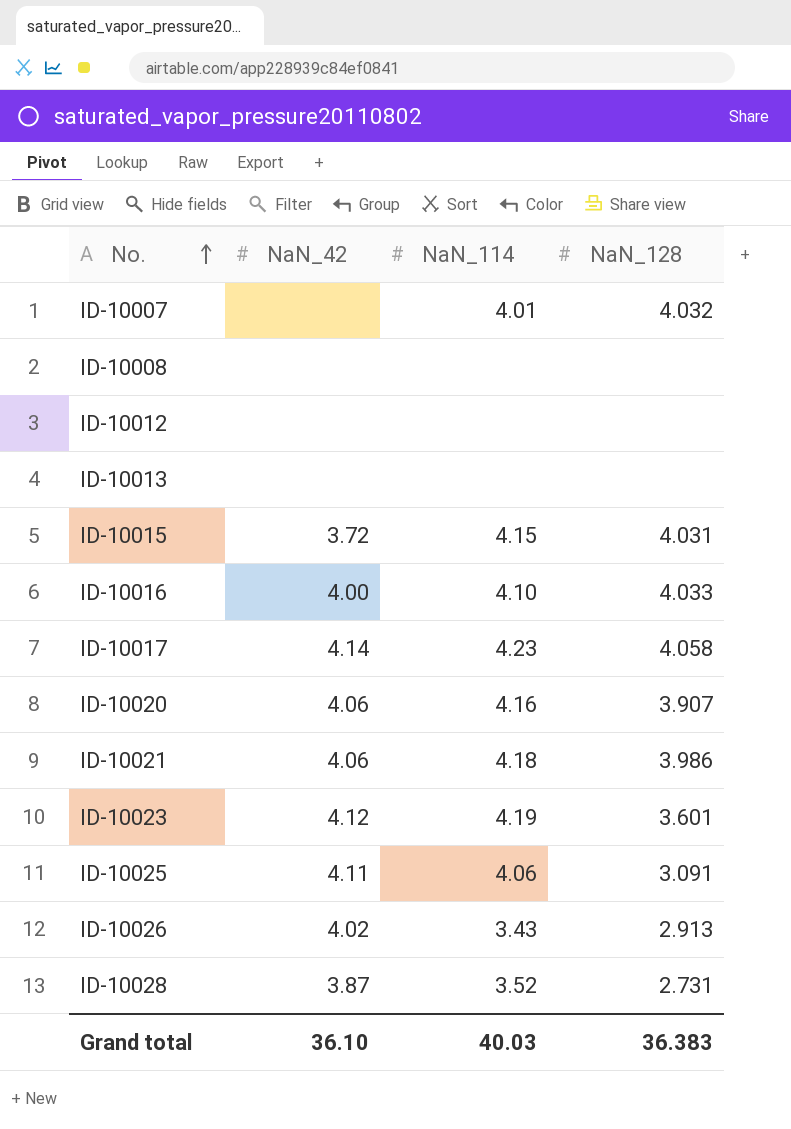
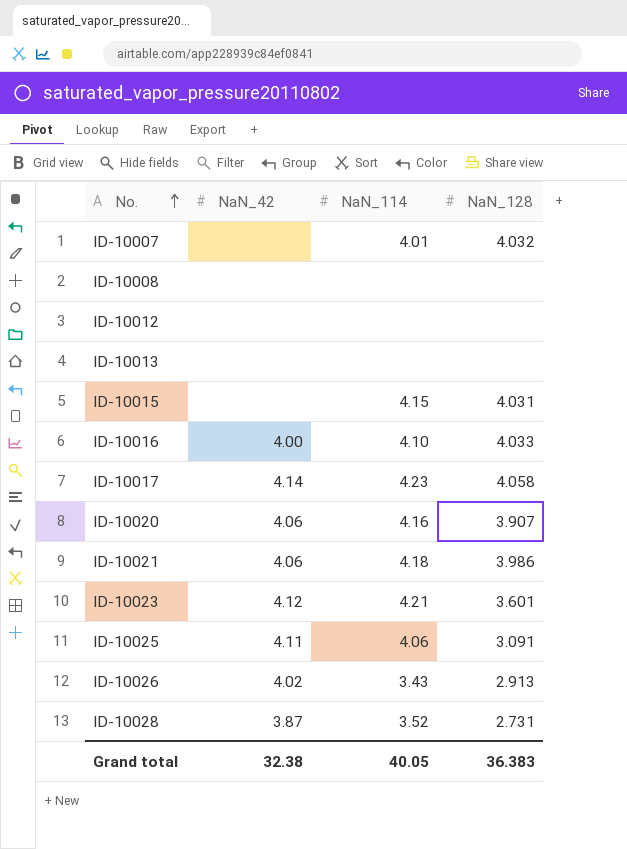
ID-10015 | NaN_42: 3.72 -> none
ID-10023 | NaN_114: 4.19 -> 4.21
Grand total | NaN_42: 36.10 -> 32.38
Grand total | NaN_114: 40.03 -> 40.05

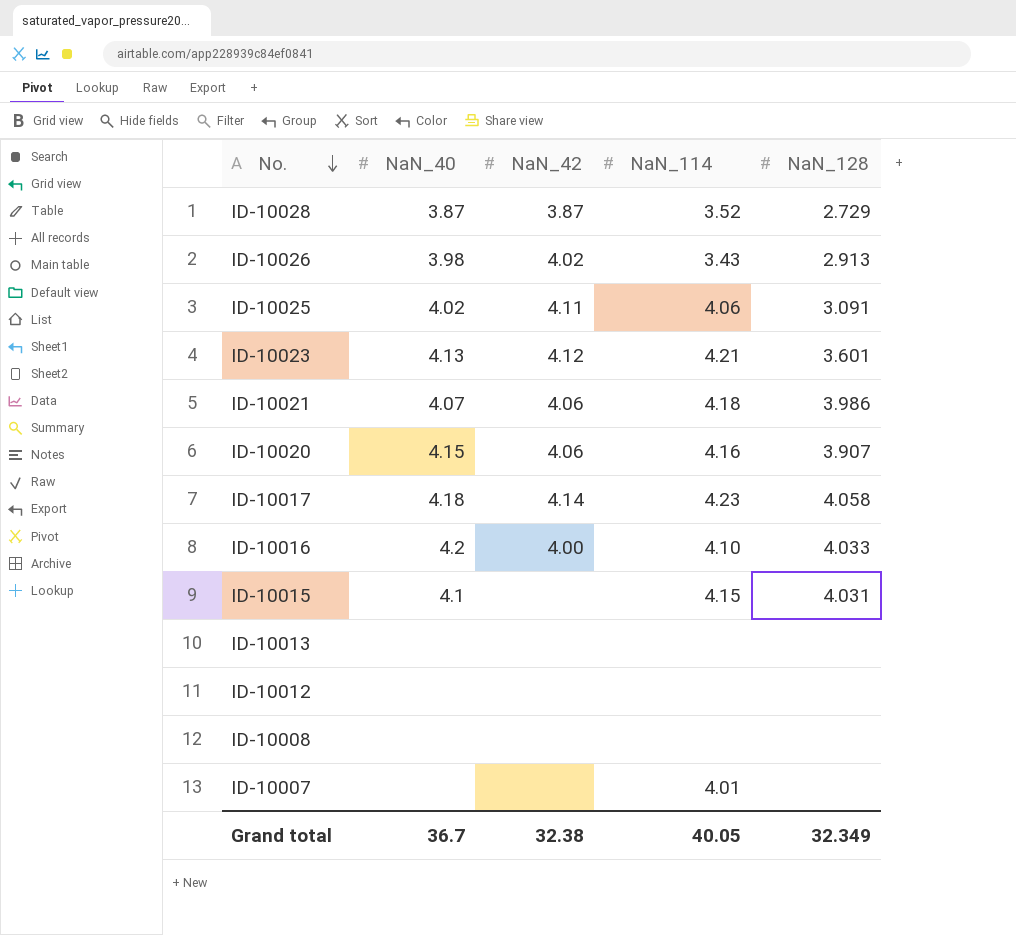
row order: No. ascending -> No. descending
column NaN_40 | position: none -> 2
ID-10028 | NaN_128: 2.731 -> 2.729
ID-10007 | NaN_128: 4.032 -> none
Grand total | NaN_128: 36.383 -> 32.349

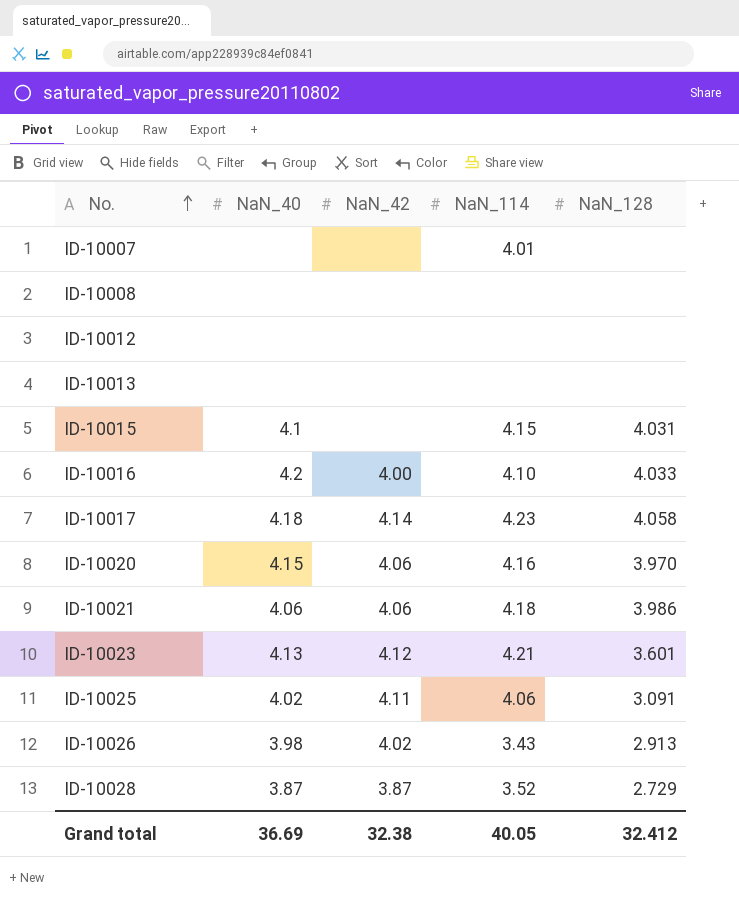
row order: No. descending -> No. ascending
ID-10020 | NaN_128: 3.907 -> 3.970
ID-10021 | NaN_40: 4.07 -> 4.06
Grand total | NaN_40: 36.7 -> 36.69
Grand total | NaN_128: 32.349 -> 32.412

